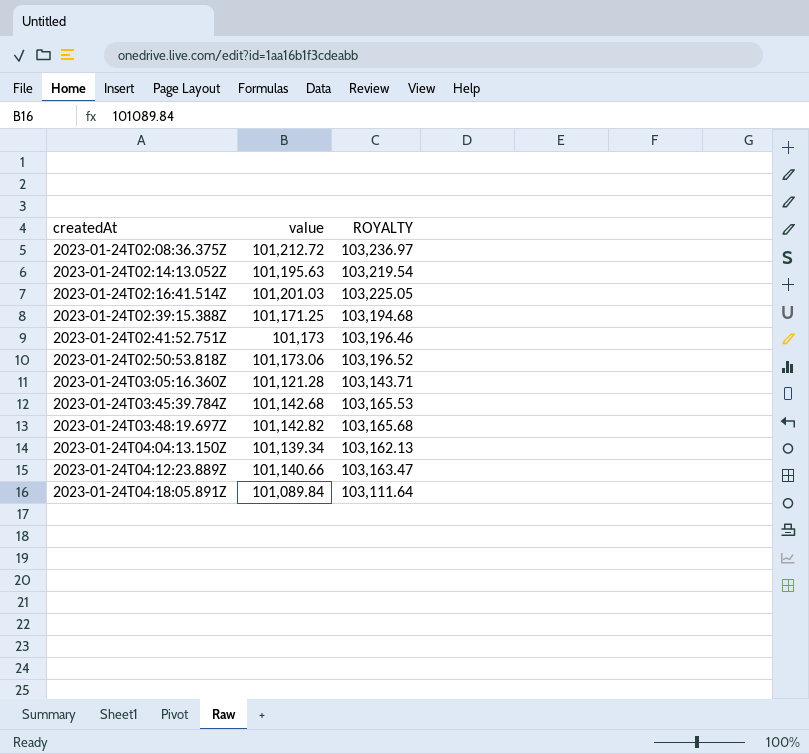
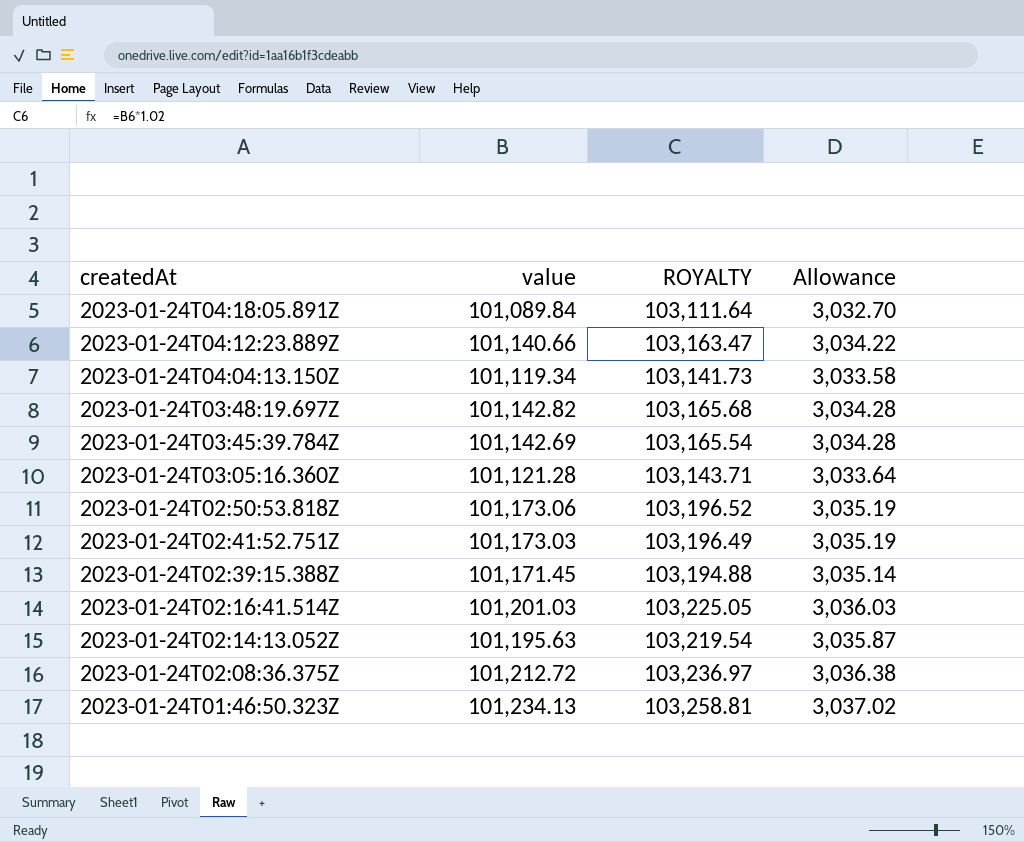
row order: createdAt ascending -> createdAt descending
column Allowance | formula: none -> [value] * 0.03
2023-01-24T04:04:13.150Z | value: 101,139.34 -> 101,119.34
2023-01-24T04:04:13.150Z | ROYALTY: 103,162.13 -> 103,141.73
2023-01-24T03:45:39.784Z | value: 101,142.68 -> 101,142.69
2023-01-24T03:45:39.784Z | ROYALTY: 103,165.53 -> 103,165.54
2023-01-24T02:41:52.751Z | value: 101,173 -> 101,173.03
2023-01-24T02:41:52.751Z | ROYALTY: 103,196.46 -> 103,196.49
2023-01-24T02:39:15.388Z | value: 101,171.25 -> 101,171.45
2023-01-24T02:39:15.388Z | ROYALTY: 103,194.68 -> 103,194.88
row 2023-01-24T01:46:50.323Z: none -> 101,234.13 | 103,258.81 | 3,037.02

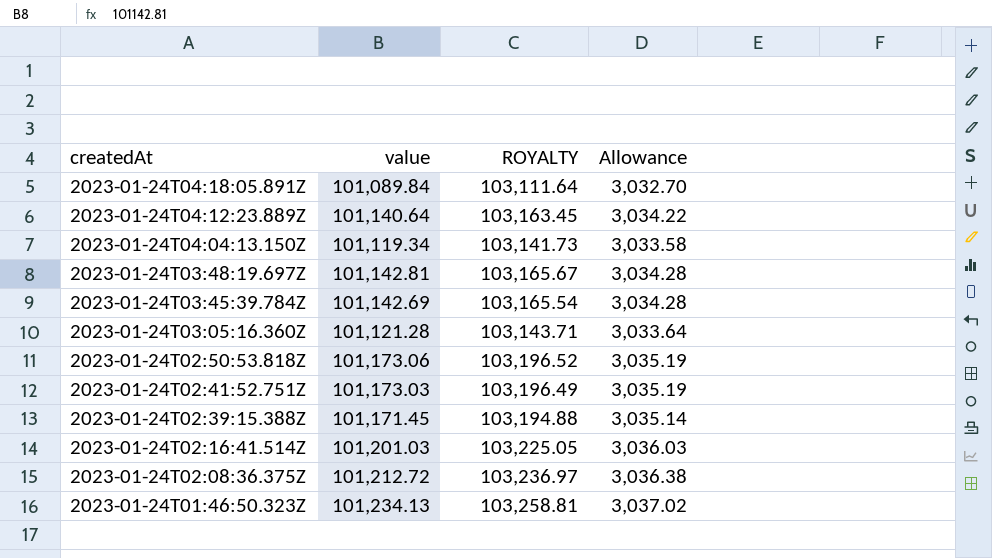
row 2023-01-24T02:14:13.052Z: 101,195.63 | 103,219.54 | 3,035.87 -> none
2023-01-24T04:12:23.889Z | value: 101,140.66 -> 101,140.64
2023-01-24T04:12:23.889Z | ROYALTY: 103,163.47 -> 103,163.45
2023-01-24T03:48:19.697Z | value: 101,142.82 -> 101,142.81
2023-01-24T03:48:19.697Z | ROYALTY: 103,165.68 -> 103,165.67

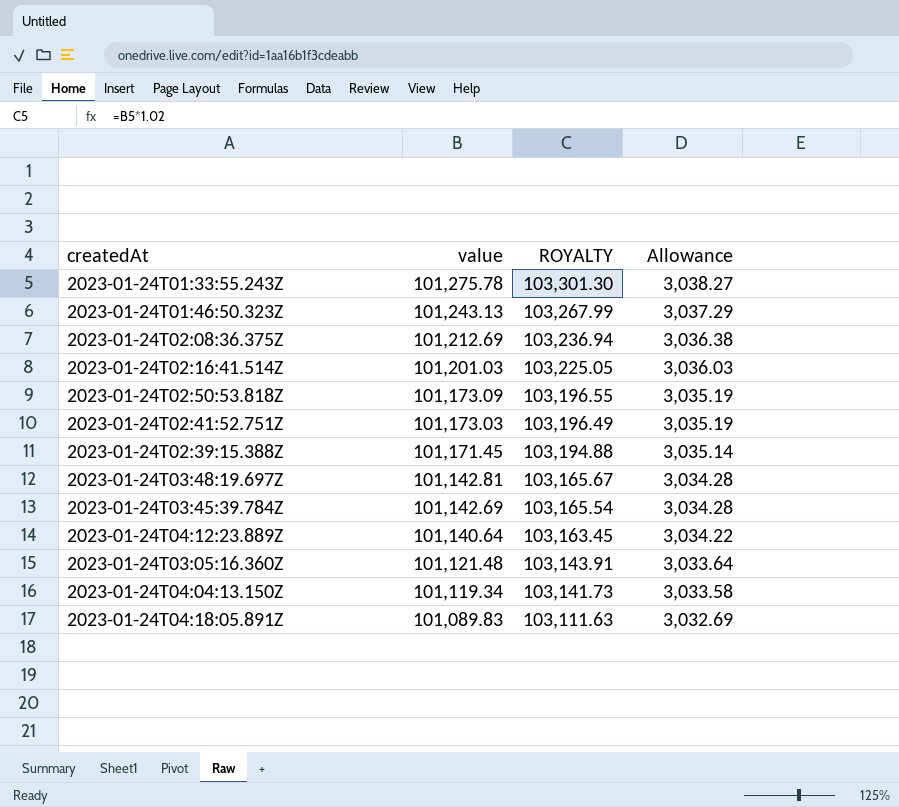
row order: createdAt descending -> value descending
row 2023-01-24T01:33:55.243Z: none -> 101,275.78 | 103,301.30 | 3,038.27
2023-01-24T01:46:50.323Z | value: 101,234.13 -> 101,243.13
2023-01-24T01:46:50.323Z | ROYALTY: 103,258.81 -> 103,267.99
2023-01-24T01:46:50.323Z | Allowance: 3,037.02 -> 3,037.29
2023-01-24T02:08:36.375Z | value: 101,212.72 -> 101,212.69
2023-01-24T02:08:36.375Z | ROYALTY: 103,236.97 -> 103,236.94
2023-01-24T02:50:53.818Z | value: 101,173.06 -> 101,173.09
2023-01-24T02:50:53.818Z | ROYALTY: 103,196.52 -> 103,196.55
2023-01-24T03:05:16.360Z | value: 101,121.28 -> 101,121.48
2023-01-24T03:05:16.360Z | ROYALTY: 103,143.71 -> 103,143.91
2023-01-24T04:18:05.891Z | value: 101,089.84 -> 101,089.83
2023-01-24T04:18:05.891Z | ROYALTY: 103,111.64 -> 103,111.63
2023-01-24T04:18:05.891Z | Allowance: 3,032.70 -> 3,032.69

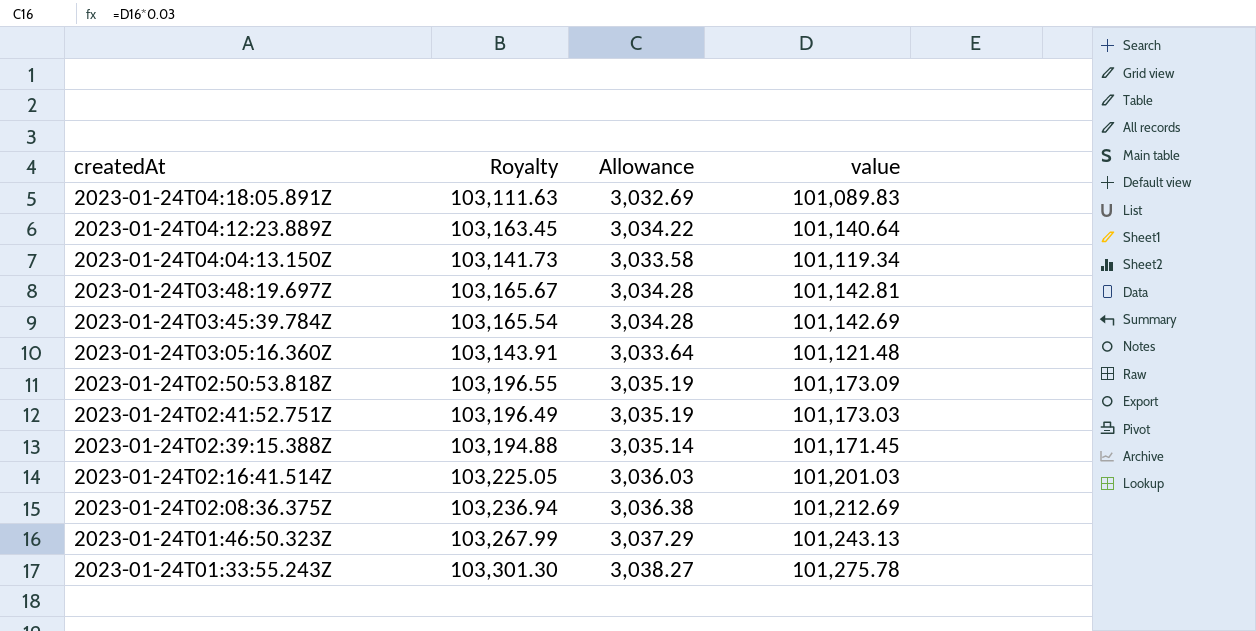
row order: value descending -> createdAt descending
column name: ROYALTY -> Royalty
column value | position: 2 -> 4

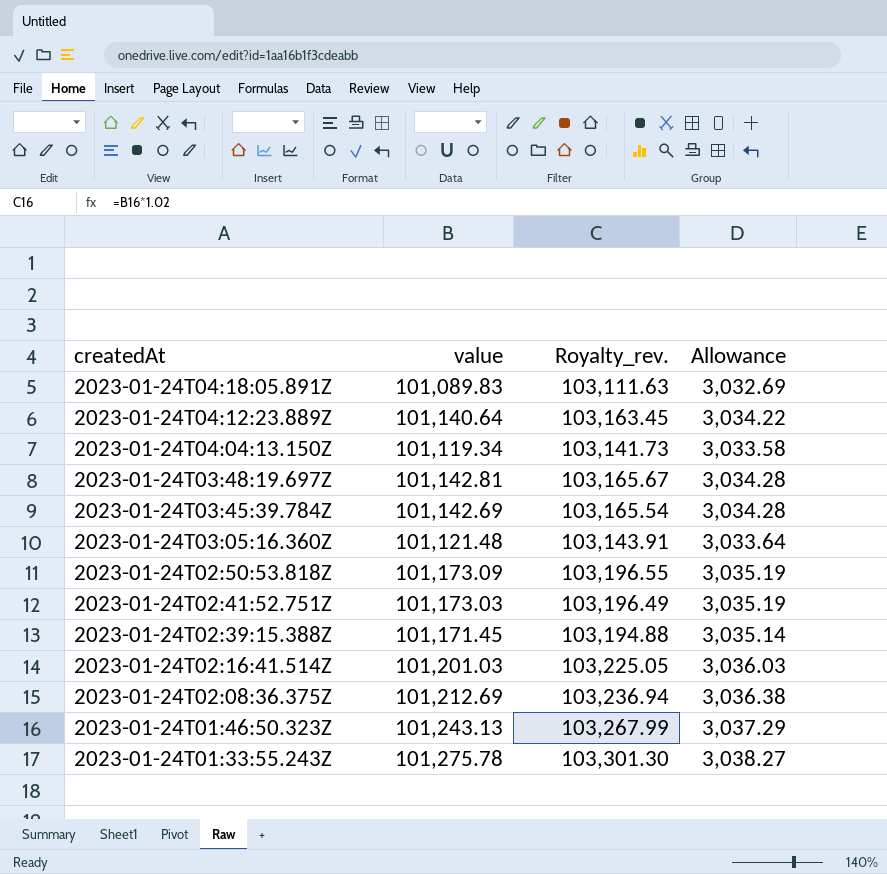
column value | position: 4 -> 2
column name: Royalty -> Royalty_rev.

